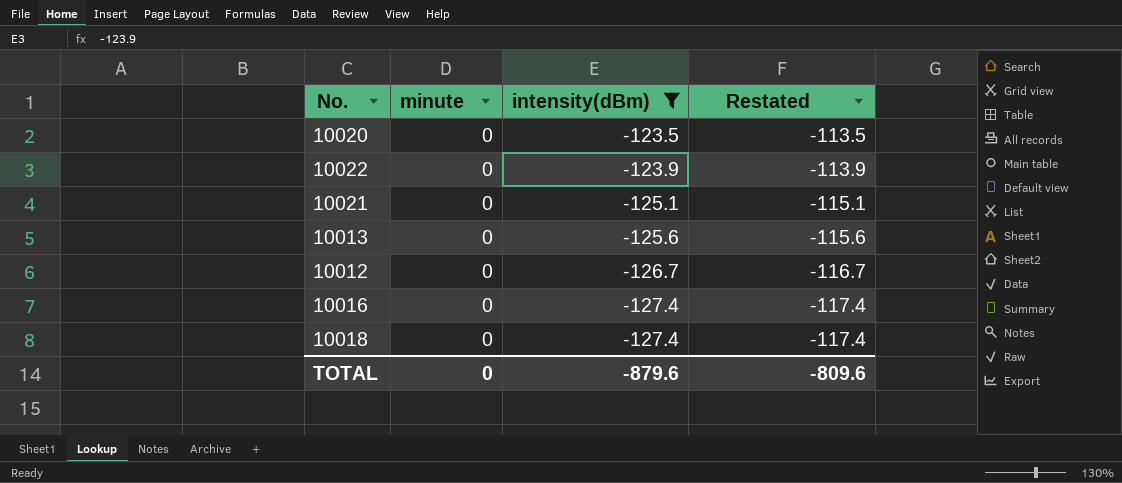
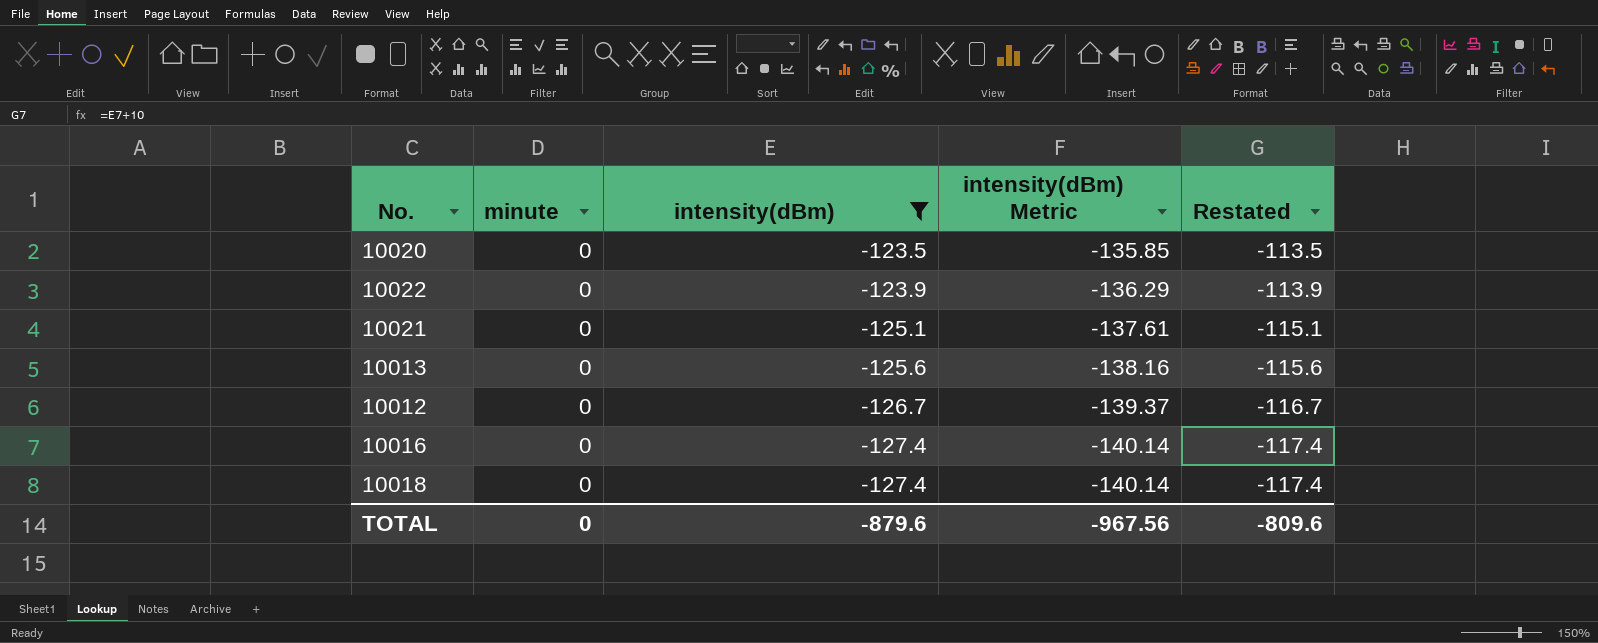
column intensity(dBm) Metric | formula: none -> [intensity(dBm)] * 1.1

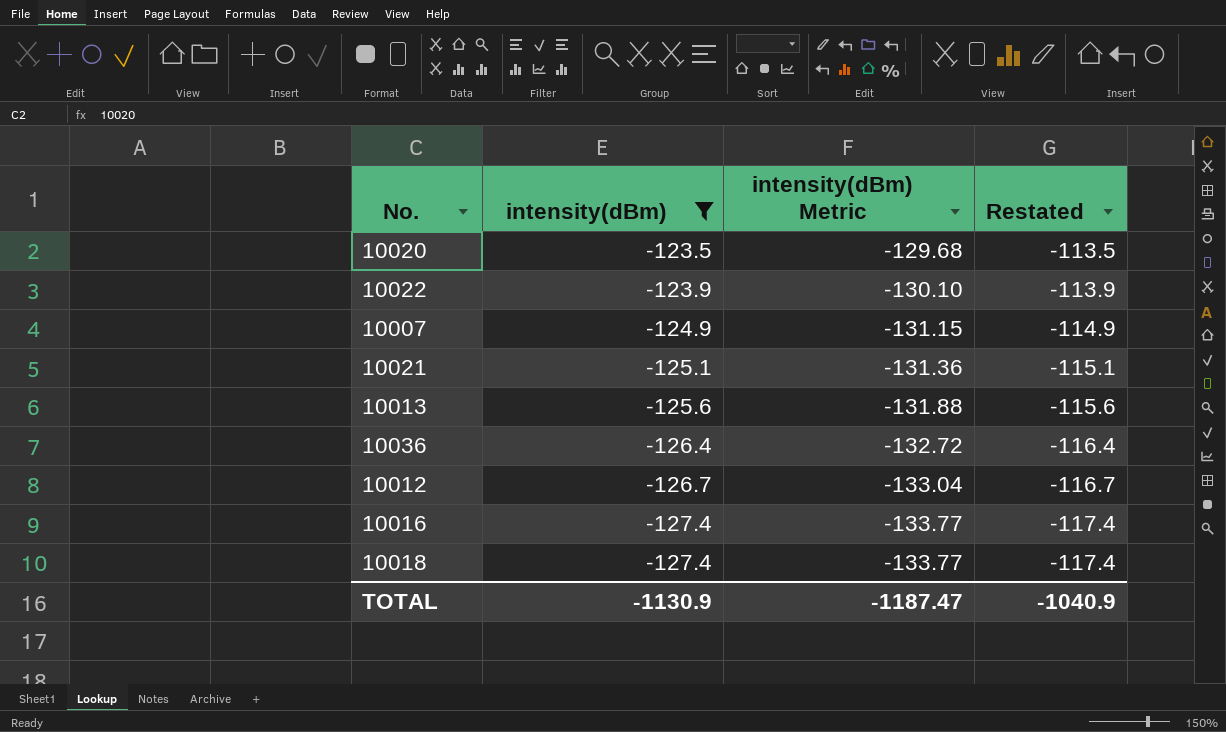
column minute | position: 2 -> none
column intensity(dBm) Metric | formula: [intensity(dBm)] * 1.1 -> [intensity(dBm)] * 1.05
row 10007: none -> -124.9 | -131.15 | -114.9
row 10036: none -> -126.4 | -132.72 | -116.4
TOTAL | intensity(dBm): -879.6 -> -1130.9
TOTAL | intensity(dBm) Metric: -967.56 -> -1187.47
TOTAL | Restated: -809.6 -> -1040.9

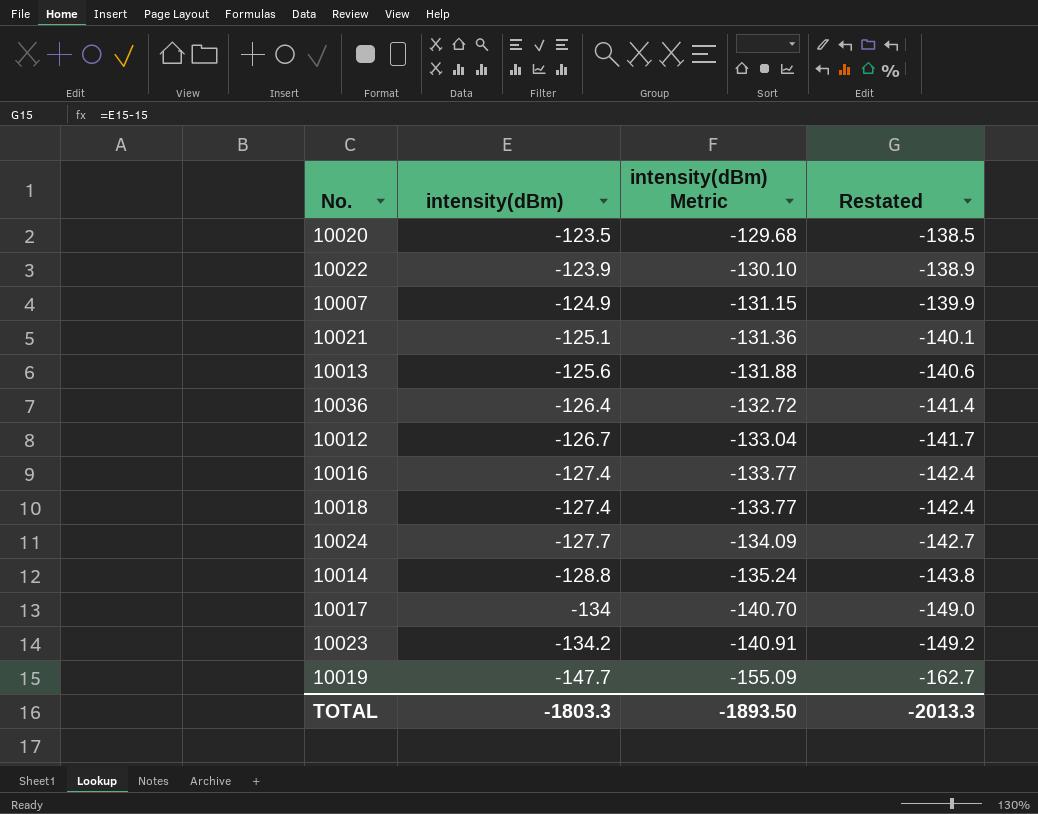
filter: intensity(dBm) >= -127.4 -> none
column Restated | formula: [intensity(dBm)] + 10 -> [intensity(dBm)] - 15
TOTAL | intensity(dBm): -1130.9 -> -1803.3
TOTAL | intensity(dBm) Metric: -1187.47 -> -1893.50
TOTAL | Restated: -1040.9 -> -2013.3

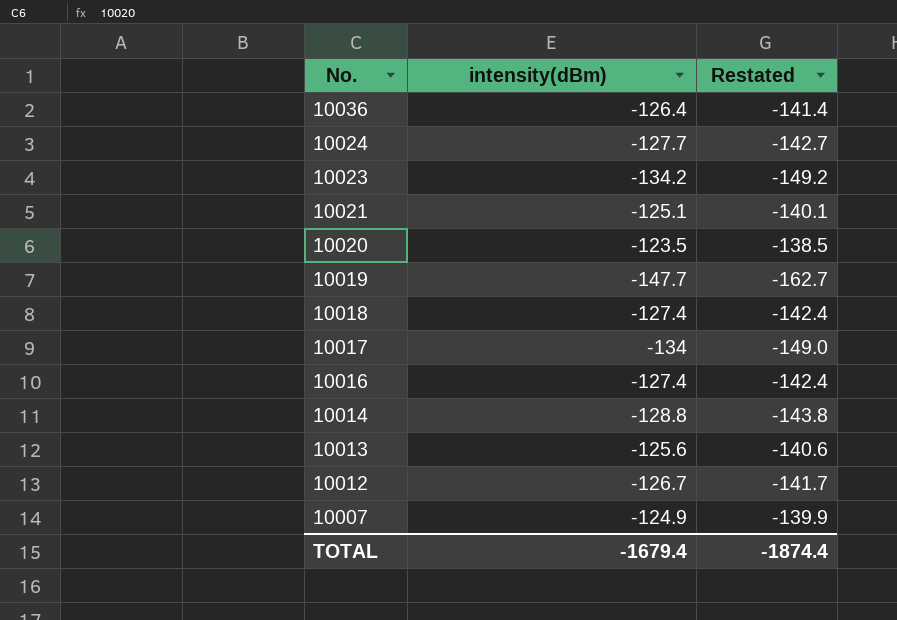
row order: intensity(dBm) descending -> No. descending
column intensity(dBm) Metric | formula: [intensity(dBm)] * 1.05 -> none
row 10022: -123.9 | -130.10 | -138.9 -> none
TOTAL | intensity(dBm): -1803.3 -> -1679.4
TOTAL | Restated: -2013.3 -> -1874.4

